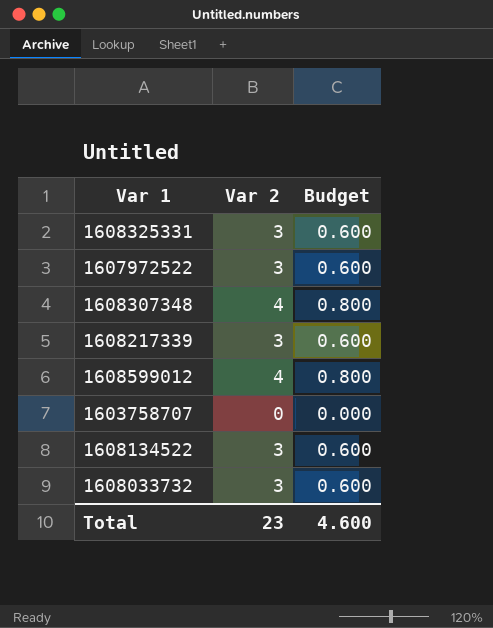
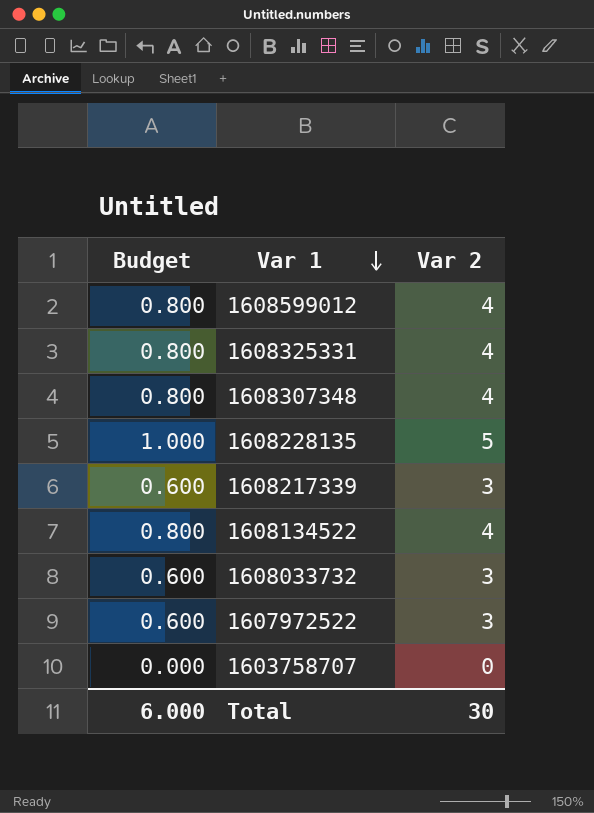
row order: none -> Var 1 descending
column Budget | position: 3 -> 1
1608325331 | Budget: 0.600 -> 0.800
1608325331 | Var 2: 3 -> 4
row 1608228135: none -> 1.000 | 5
1608134522 | Budget: 0.600 -> 0.800
1608134522 | Var 2: 3 -> 4
Total | Budget: 4.600 -> 6.000
Total | Var 2: 23 -> 30

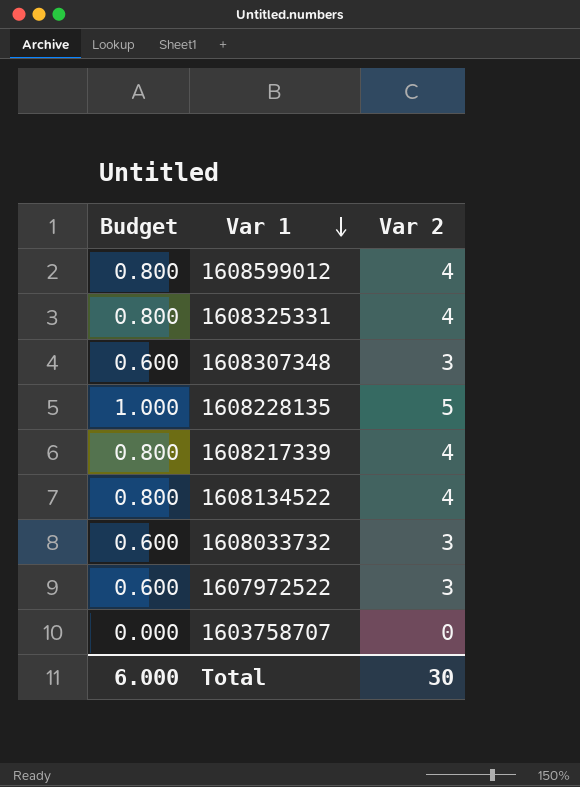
1608307348 | Budget: 0.800 -> 0.600
1608307348 | Var 2: 4 -> 3
1608217339 | Budget: 0.600 -> 0.800
1608217339 | Var 2: 3 -> 4

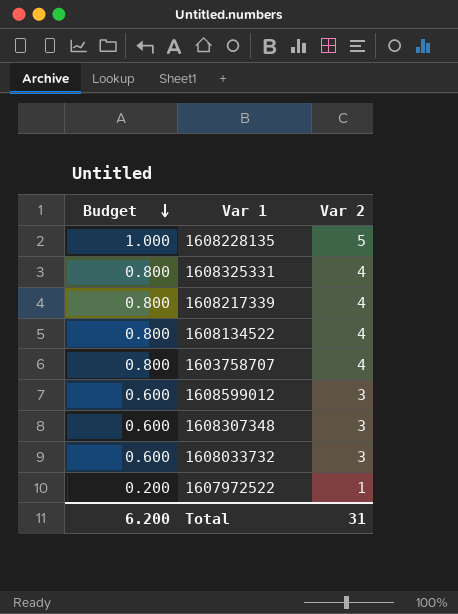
row order: Var 1 descending -> Budget descending
1603758707 | Budget: 0.000 -> 0.800
1603758707 | Var 2: 0 -> 4
1608599012 | Budget: 0.800 -> 0.600
1608599012 | Var 2: 4 -> 3
1607972522 | Budget: 0.600 -> 0.200
1607972522 | Var 2: 3 -> 1
Total | Budget: 6.000 -> 6.200
Total | Var 2: 30 -> 31

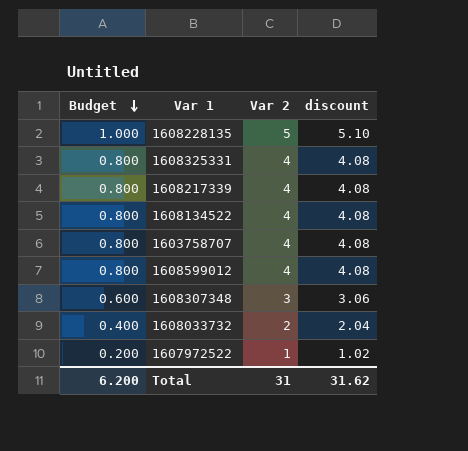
column discount | formula: none -> [Var 2] * 1.02
1608599012 | Budget: 0.600 -> 0.800
1608599012 | Var 2: 3 -> 4
1608033732 | Budget: 0.600 -> 0.400
1608033732 | Var 2: 3 -> 2

